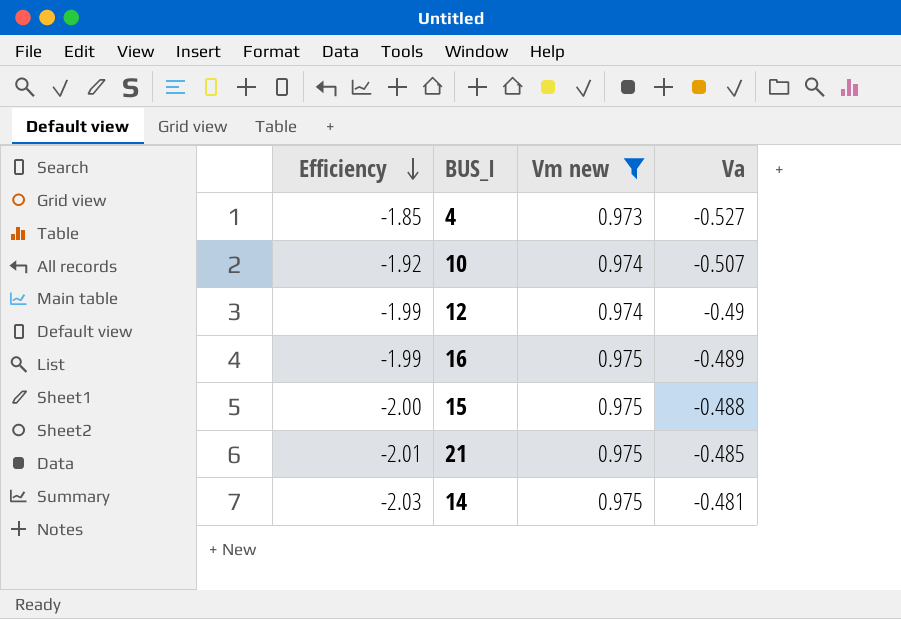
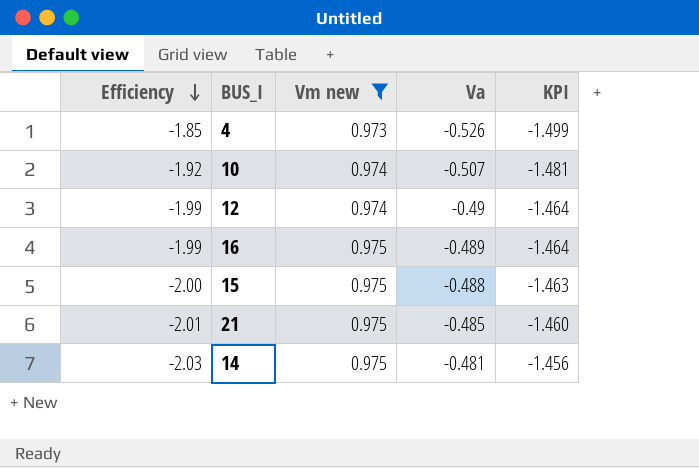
column KPI | formula: none -> [Va] - [Vm new]
4 | Va: -0.527 -> -0.526

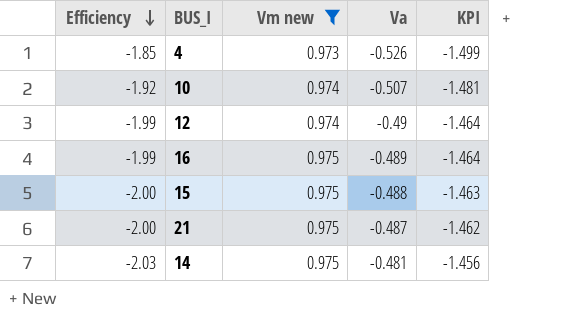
21 | Efficiency: -2.01 -> -2.00
21 | Va: -0.485 -> -0.487
21 | KPI: -1.460 -> -1.462

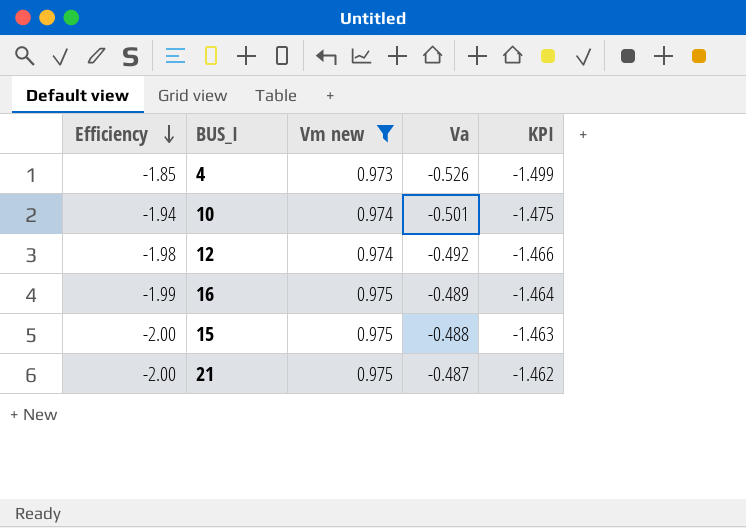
row 14: -2.03 | 0.975 | -0.481 | -1.456 -> none
10 | Efficiency: -1.92 -> -1.94
10 | Va: -0.507 -> -0.501
10 | KPI: -1.481 -> -1.475
12 | Efficiency: -1.99 -> -1.98
12 | Va: -0.49 -> -0.492
12 | KPI: -1.464 -> -1.466

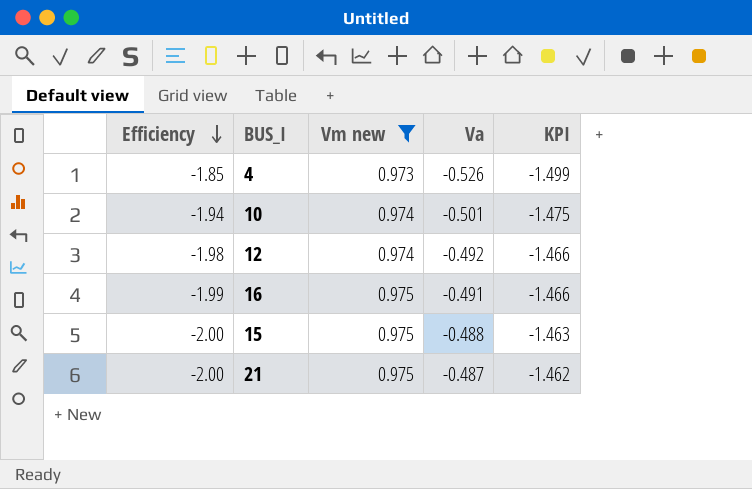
16 | Va: -0.489 -> -0.491
16 | KPI: -1.464 -> -1.466

